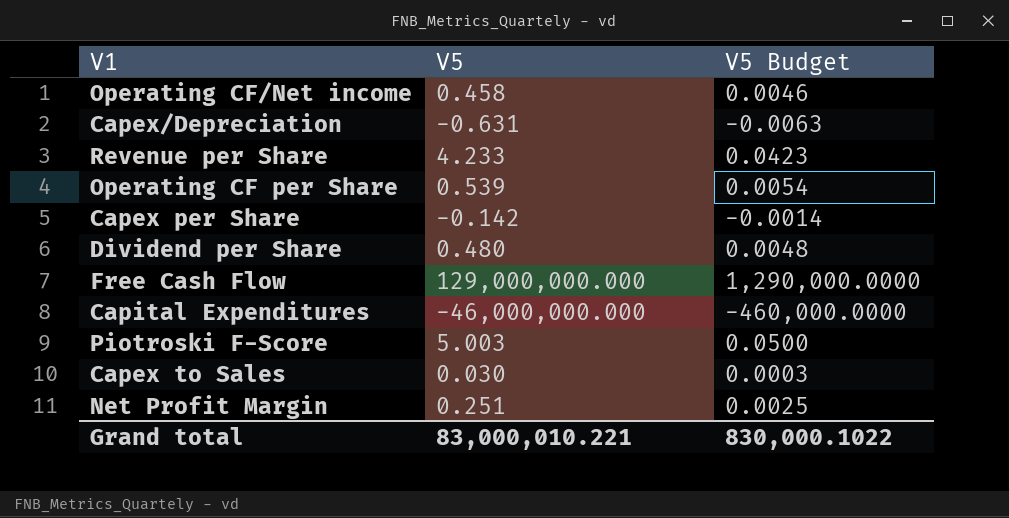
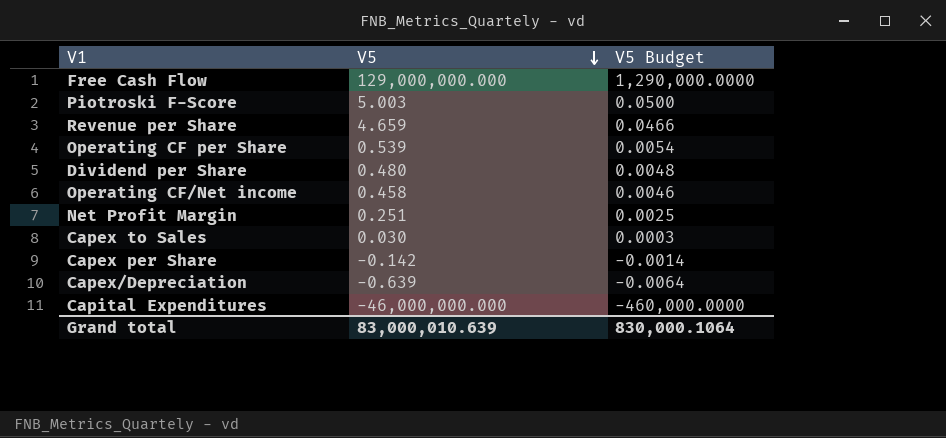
row order: none -> V5 descending
Revenue per Share | V5: 4.233 -> 4.659
Revenue per Share | V5 Budget: 0.0423 -> 0.0466
Capex/Depreciation | V5: -0.631 -> -0.639
Capex/Depreciation | V5 Budget: -0.0063 -> -0.0064
Grand total | V5: 83,000,010.221 -> 83,000,010.639
Grand total | V5 Budget: 830,000.1022 -> 830,000.1064

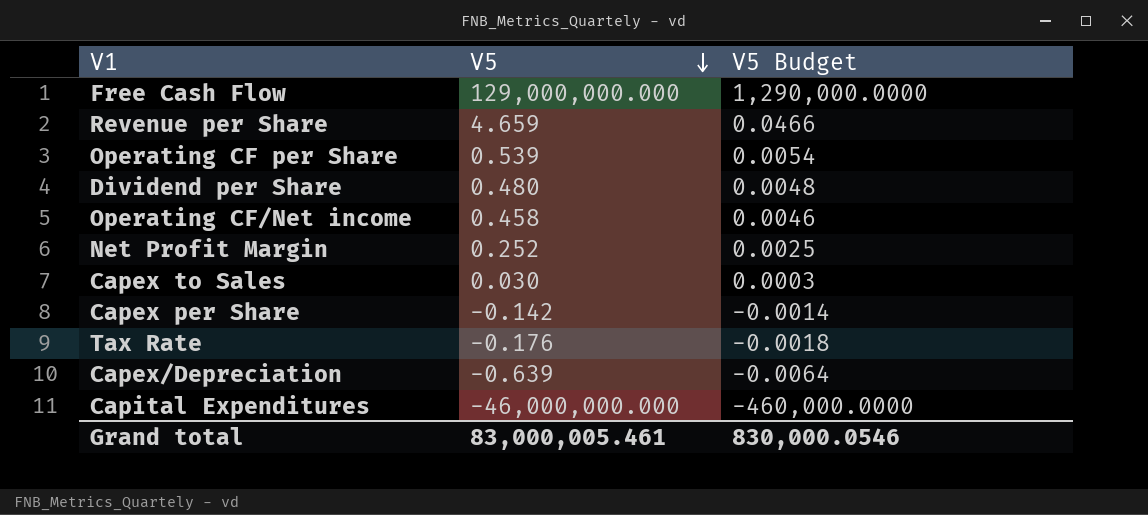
row Piotroski F-Score: 5.003 | 0.0500 -> none
Net Profit Margin | V5: 0.251 -> 0.252
row Tax Rate: none -> -0.176 | -0.0018
Grand total | V5: 83,000,010.639 -> 83,000,005.461
Grand total | V5 Budget: 830,000.1064 -> 830,000.0546

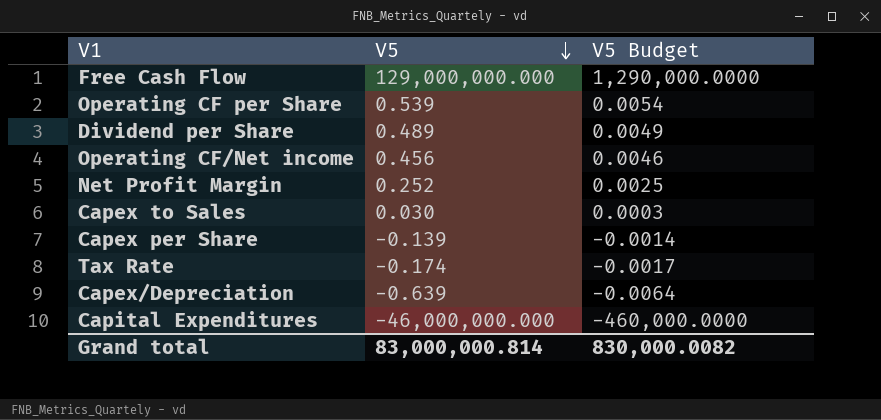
row Revenue per Share: 4.659 | 0.0466 -> none
Dividend per Share | V5: 0.480 -> 0.489
Dividend per Share | V5 Budget: 0.0048 -> 0.0049
Operating CF/Net income | V5: 0.458 -> 0.456
Capex per Share | V5: -0.142 -> -0.139
Tax Rate | V5: -0.176 -> -0.174
Tax Rate | V5 Budget: -0.0018 -> -0.0017
Grand total | V5: 83,000,005.461 -> 83,000,000.814
Grand total | V5 Budget: 830,000.0546 -> 830,000.0082

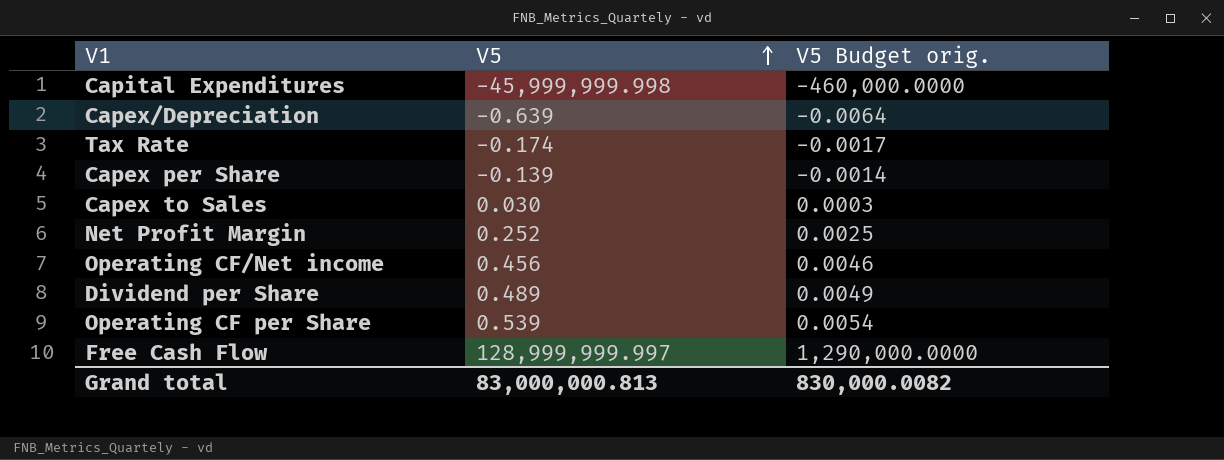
row order: V5 descending -> V5 ascending
column name: V5 Budget -> V5 Budget orig.
Capital Expenditures | V5: -46,000,000.000 -> -45,999,999.998
Free Cash Flow | V5: 129,000,000.000 -> 128,999,999.997
Grand total | V5: 83,000,000.814 -> 83,000,000.813

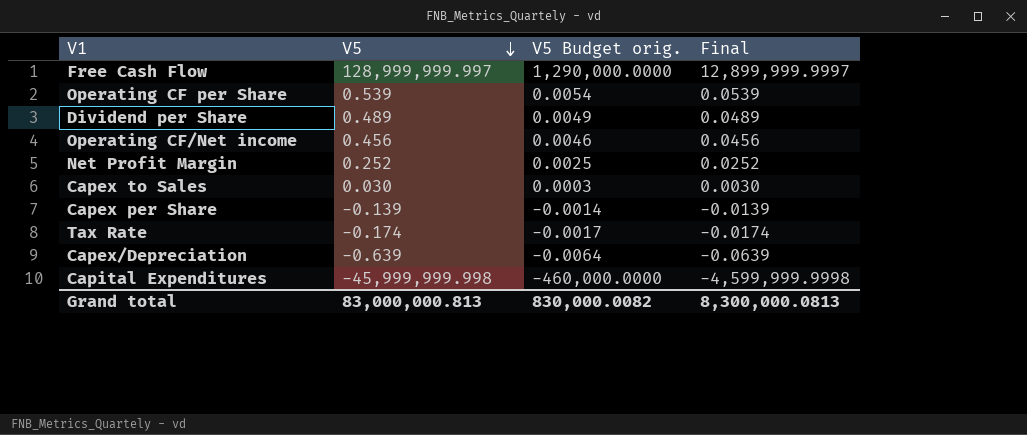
row order: V5 ascending -> V5 descending
column Final | formula: none -> [V5] * 0.1

